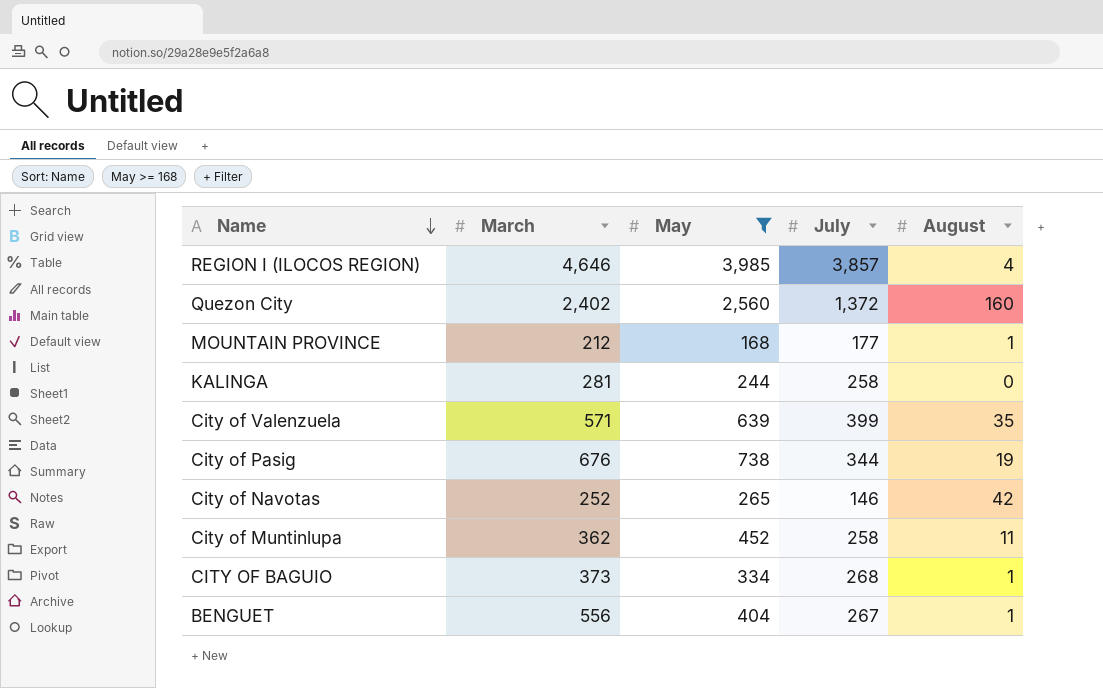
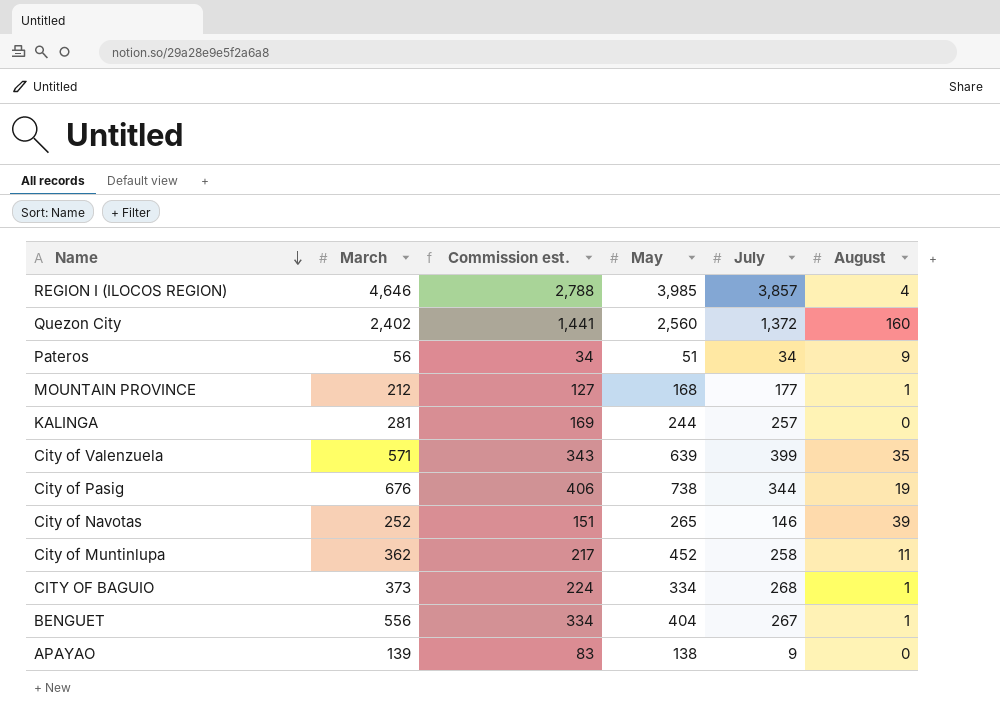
filter: May >= 168 -> none
column Commission est. | formula: none -> [March] * 0.6
KALINGA | July: 258 -> 257
City of Navotas | August: 42 -> 39

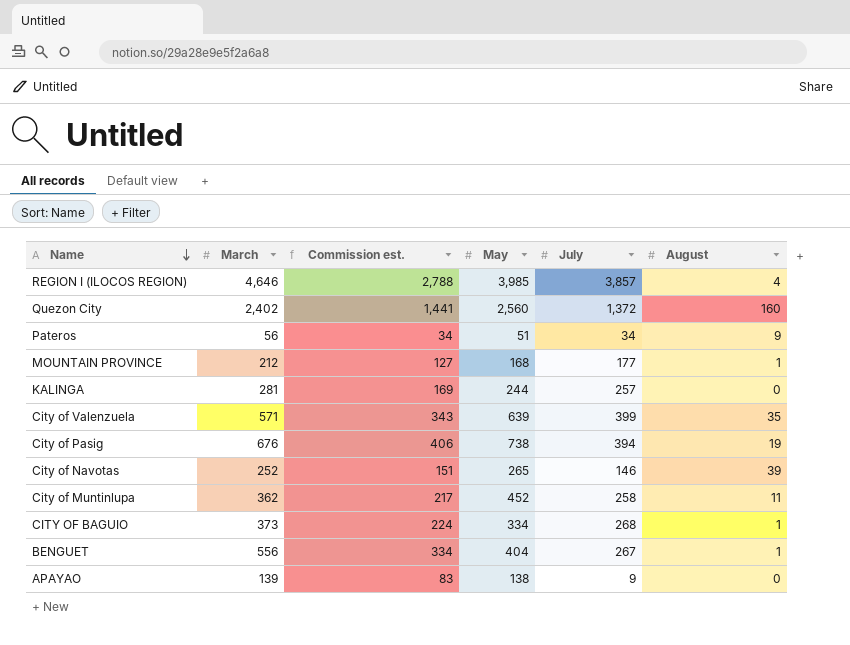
City of Pasig | July: 344 -> 394

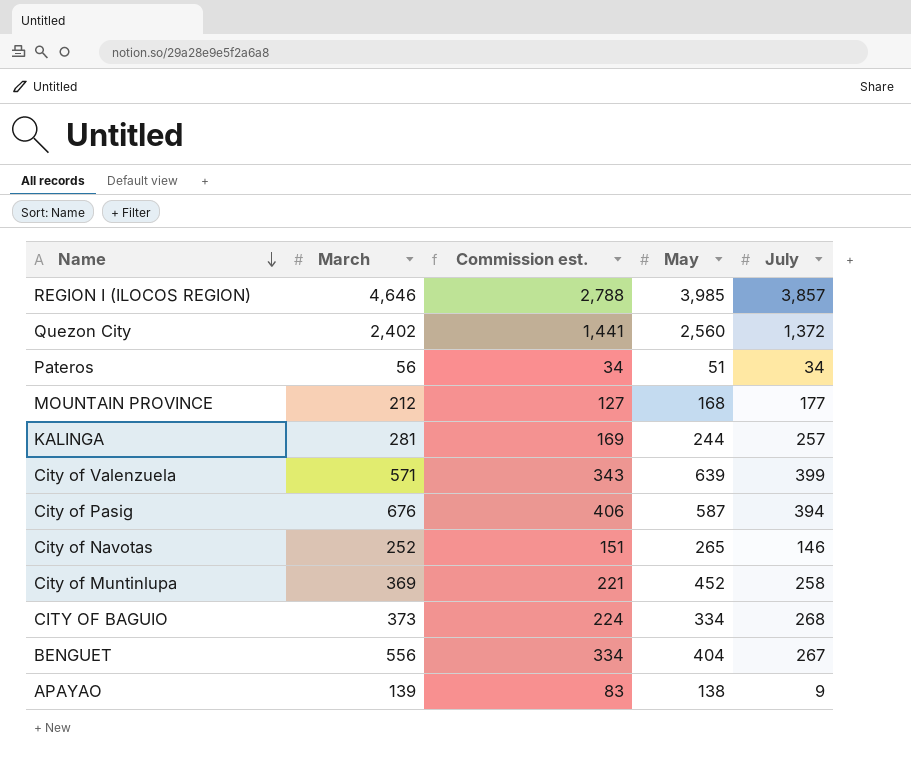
column August | position: 6 -> none
City of Pasig | May: 738 -> 587
City of Muntinlupa | March: 362 -> 369
City of Muntinlupa | Commission est.: 217 -> 221

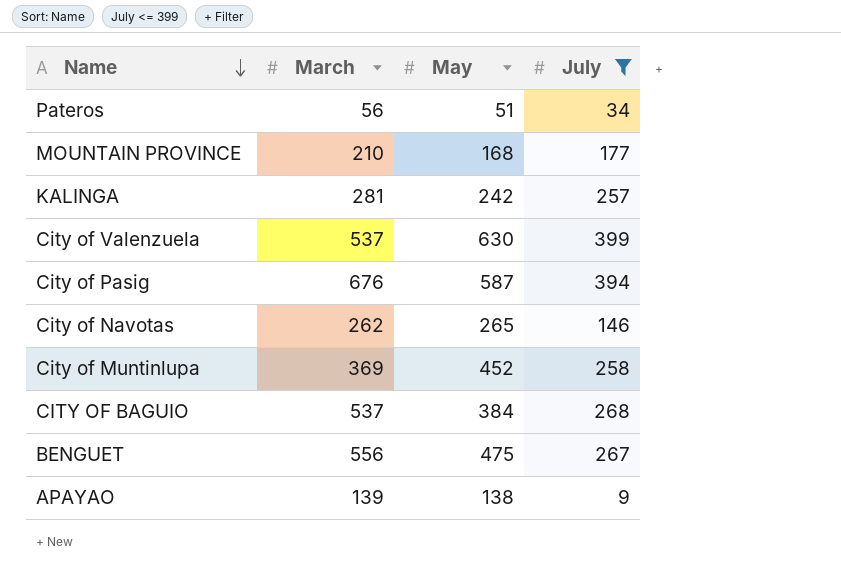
filter: none -> July <= 399
column Commission est. | formula: [March] * 0.6 -> none
MOUNTAIN PROVINCE | March: 212 -> 210
KALINGA | May: 244 -> 242
City of Valenzuela | March: 571 -> 537
City of Valenzuela | May: 639 -> 630
City of Navotas | March: 252 -> 262
CITY OF BAGUIO | March: 373 -> 537
CITY OF BAGUIO | May: 334 -> 384
BENGUET | May: 404 -> 475

